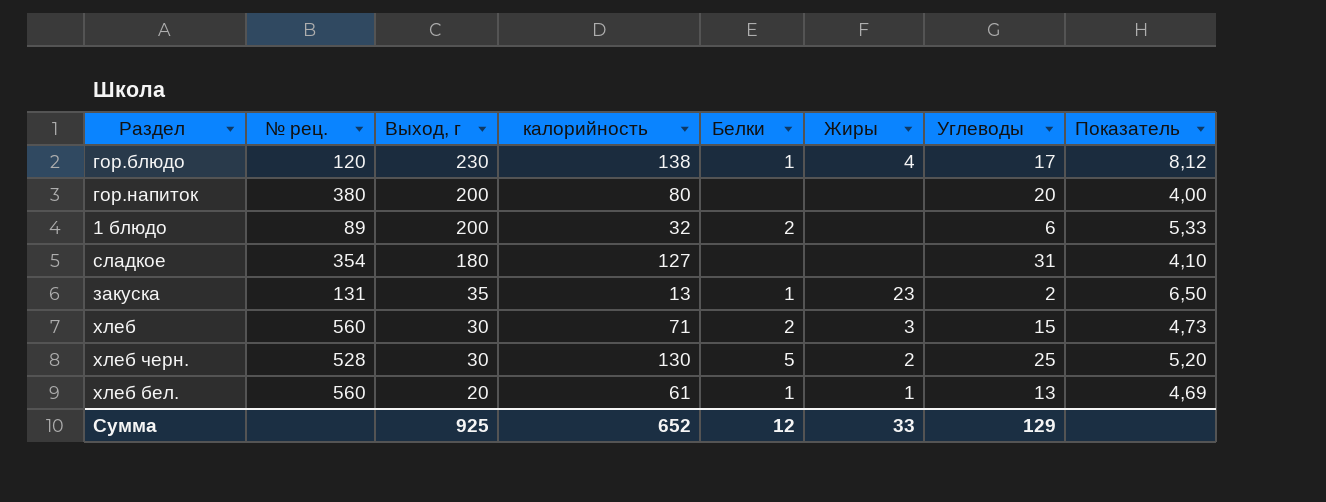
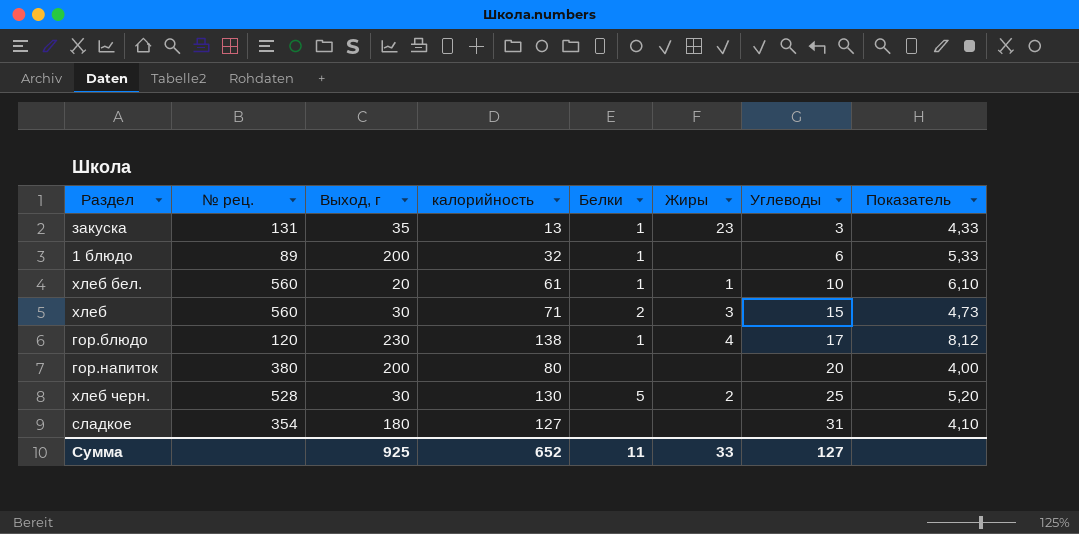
row order: Выход, г descending -> Углеводы ascending
закуска | Углеводы: 2 -> 3
закуска | Показатель: 6,50 -> 4,33
1 блюдо | Белки: 2 -> 1
хлеб бел. | Углеводы: 13 -> 10
хлеб бел. | Показатель: 4,69 -> 6,10
Сумма | Белки: 12 -> 11
Сумма | Углеводы: 129 -> 127

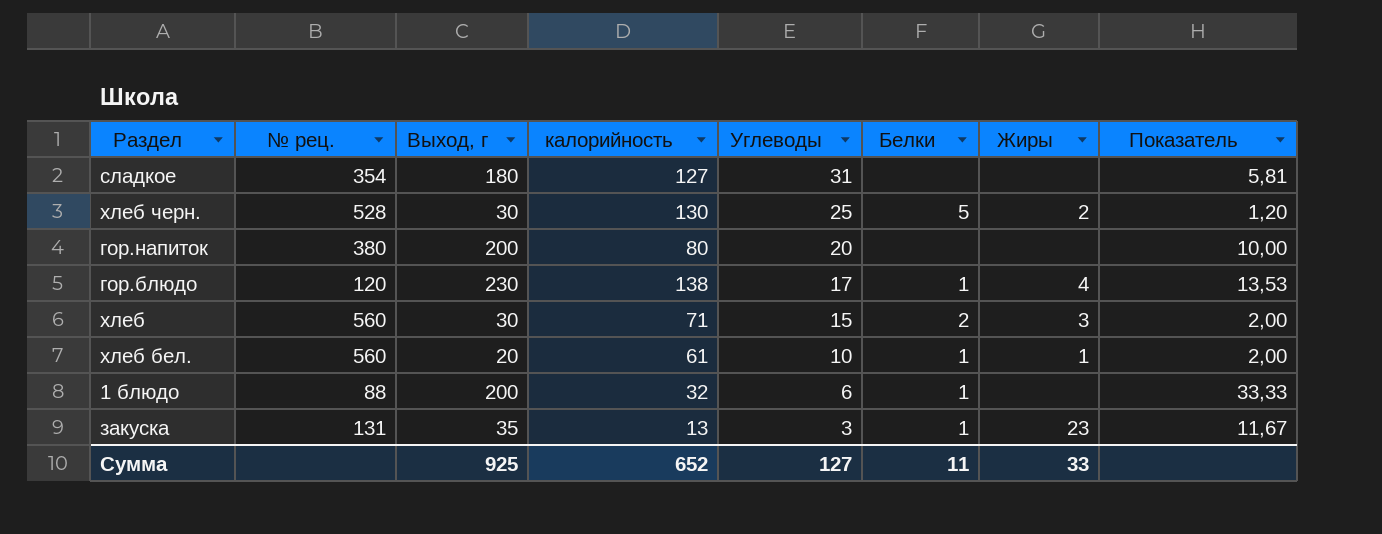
row order: Углеводы ascending -> Углеводы descending
column Углеводы | position: 7 -> 5
column Показатель | formula: [калорийность] / [Углеводы] -> [Выход, г] / [Углеводы]
1 блюдо | № рец.: 89 -> 88

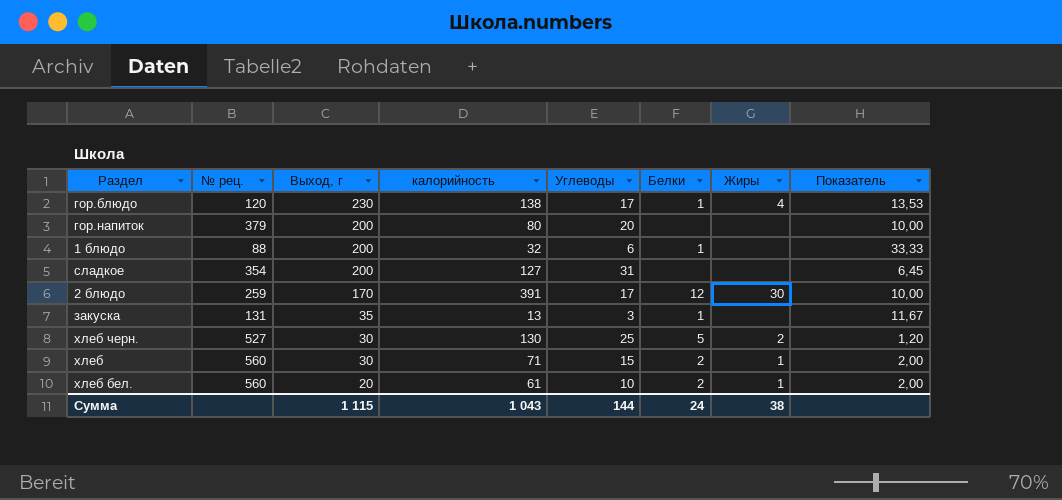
row order: Углеводы descending -> Выход, г descending
гор.напиток | № рец.: 380 -> 379
сладкое | Выход, г: 180 -> 200
сладкое | Показатель: 5,81 -> 6,45
row 2 блюдо: none -> 259 | 170 | 391 | 17 | 12 | 30 | 10,00
закуска | Жиры: 23 -> none
хлеб черн. | № рец.: 528 -> 527
хлеб | Жиры: 3 -> 1
хлеб бел. | Белки: 1 -> 2
Сумма | Выход, г: 925 -> 1 115
Сумма | калорийность: 652 -> 1 043
Сумма | Углеводы: 127 -> 144
Сумма | Белки: 11 -> 24
Сумма | Жиры: 33 -> 38

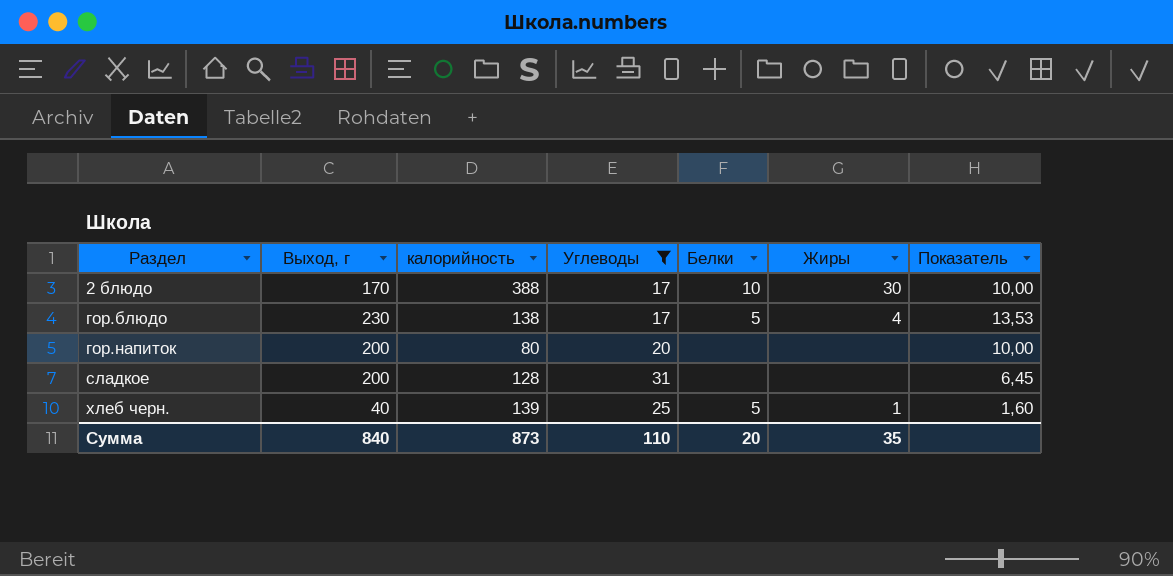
filter: none -> Углеводы >= 17
row order: Выход, г descending -> Раздел ascending
column № рец. | position: 2 -> none
2 блюдо | калорийность: 391 -> 388
2 блюдо | Белки: 12 -> 10
гор.блюдо | Белки: 1 -> 5
сладкое | калорийность: 127 -> 128
хлеб черн. | Выход, г: 30 -> 40
хлеб черн. | калорийность: 130 -> 139
хлеб черн. | Жиры: 2 -> 1
хлеб черн. | Показатель: 1,20 -> 1,60
Сумма | Выход, г: 1 115 -> 840
Сумма | калорийность: 1 043 -> 873
Сумма | Углеводы: 144 -> 110
Сумма | Белки: 24 -> 20
Сумма | Жиры: 38 -> 35

